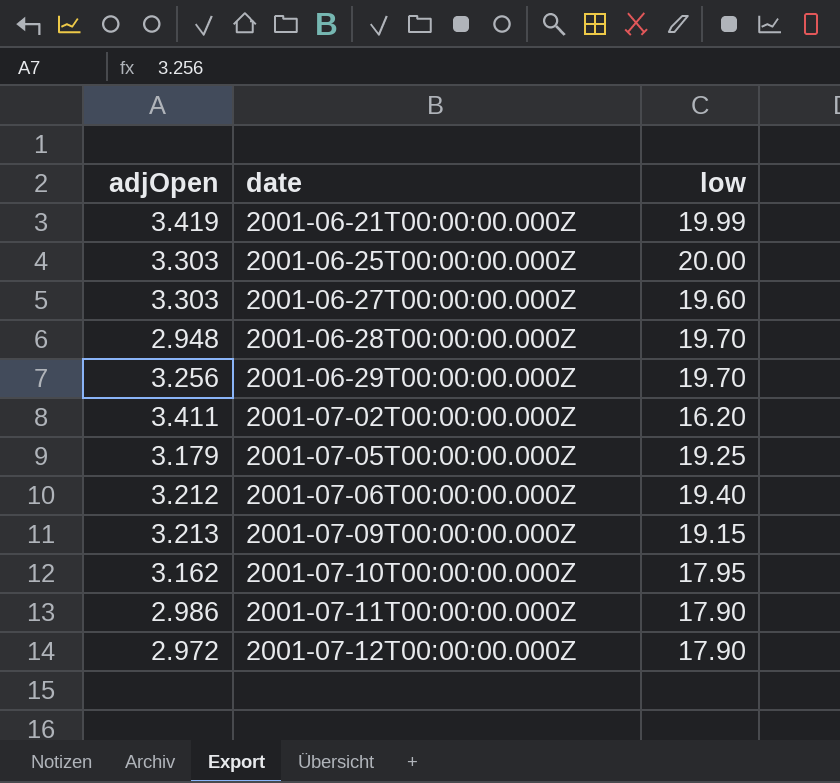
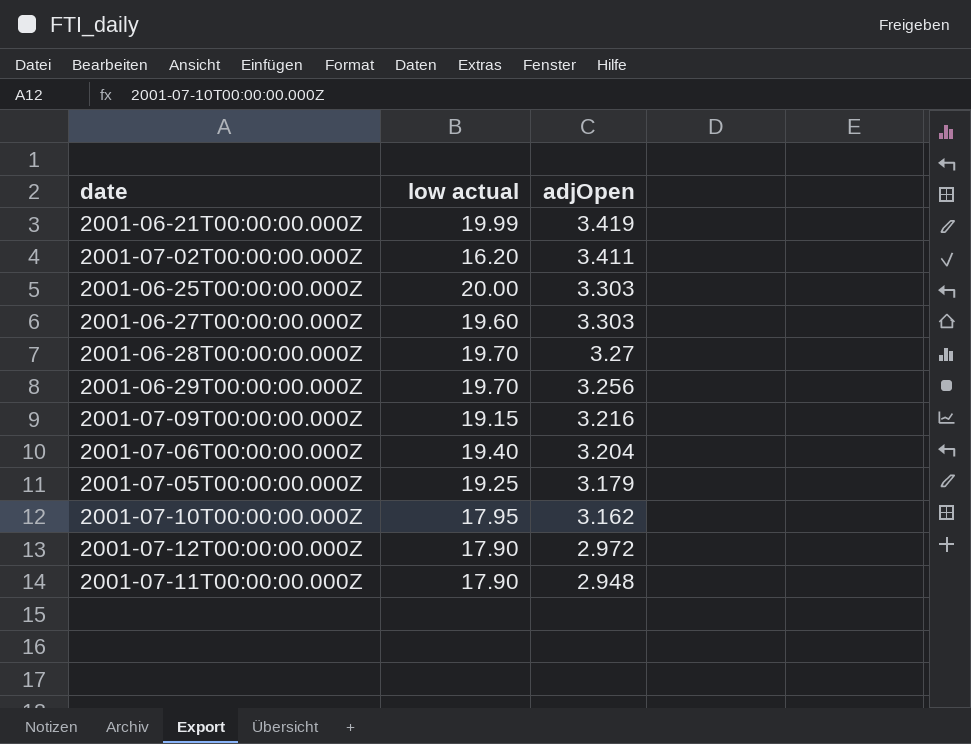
row order: date ascending -> adjOpen descending
column name: low -> low actual
column adjOpen | position: 1 -> 3
2001-06-28T00:00:00.000Z | adjOpen: 2.948 -> 3.27
2001-07-09T00:00:00.000Z | adjOpen: 3.213 -> 3.216
2001-07-06T00:00:00.000Z | adjOpen: 3.212 -> 3.204
2001-07-11T00:00:00.000Z | adjOpen: 2.986 -> 2.948

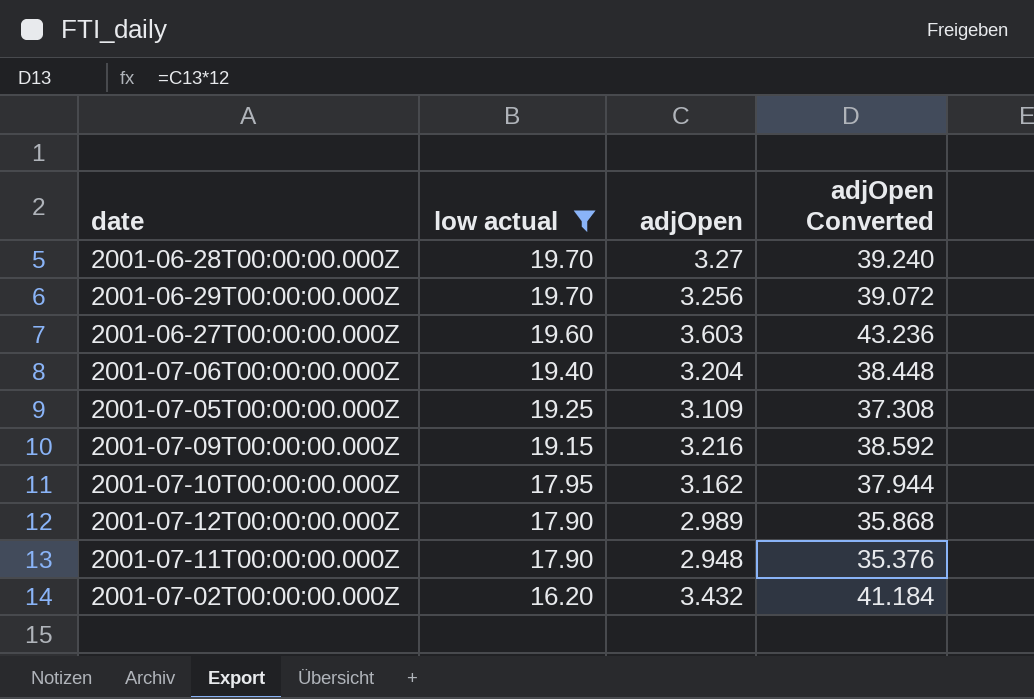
filter: none -> low actual <= 19.70
row order: adjOpen descending -> low actual descending
column adjOpen Converted | formula: none -> [adjOpen] * 12
2001-06-27T00:00:00.000Z | adjOpen: 3.303 -> 3.603
2001-07-05T00:00:00.000Z | adjOpen: 3.179 -> 3.109
2001-07-12T00:00:00.000Z | adjOpen: 2.972 -> 2.989
2001-07-02T00:00:00.000Z | adjOpen: 3.411 -> 3.432

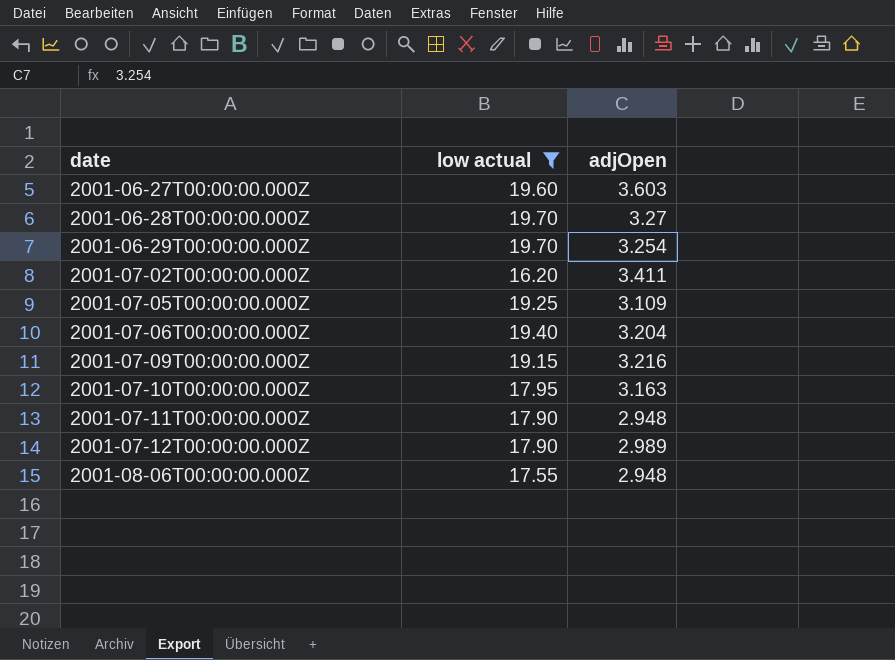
row order: low actual descending -> date ascending
column adjOpen Converted | formula: [adjOpen] * 12 -> none
2001-06-29T00:00:00.000Z | adjOpen: 3.256 -> 3.254
2001-07-02T00:00:00.000Z | adjOpen: 3.432 -> 3.411
2001-07-10T00:00:00.000Z | adjOpen: 3.162 -> 3.163
row 2001-08-06T00:00:00.000Z: none -> 17.55 | 2.948

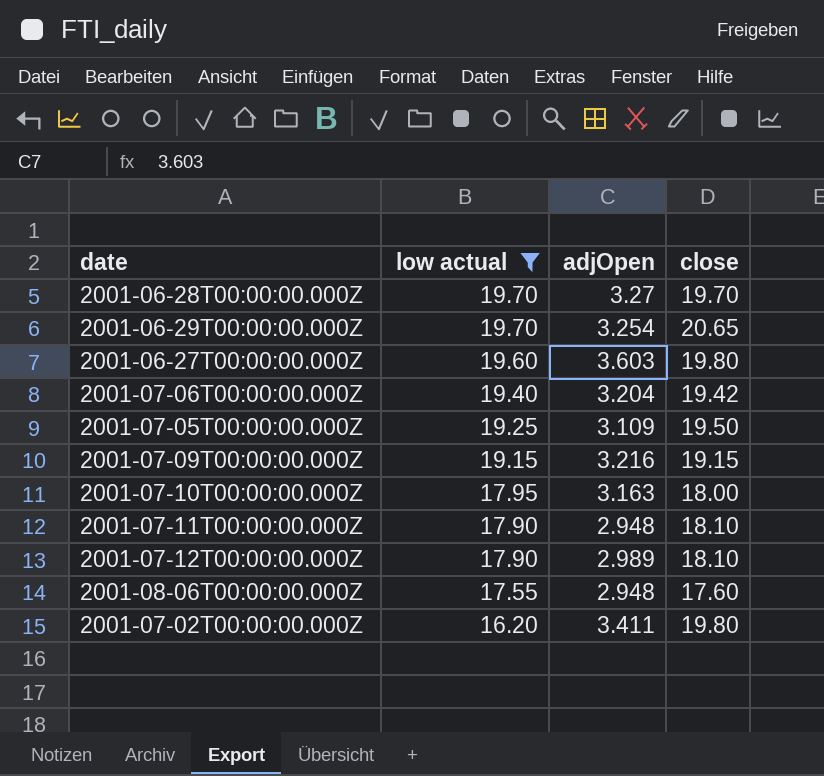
row order: date ascending -> low actual descending
column close | position: none -> 4

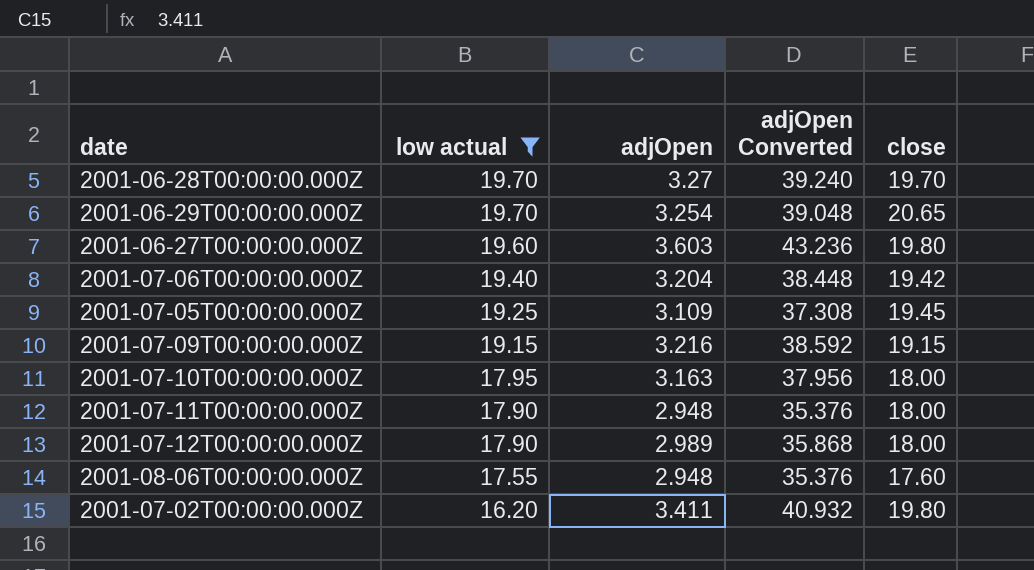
column adjOpen Converted | formula: none -> [adjOpen] * 12
2001-07-05T00:00:00.000Z | close: 19.50 -> 19.45
2001-07-11T00:00:00.000Z | close: 18.10 -> 18.00
2001-07-12T00:00:00.000Z | close: 18.10 -> 18.00

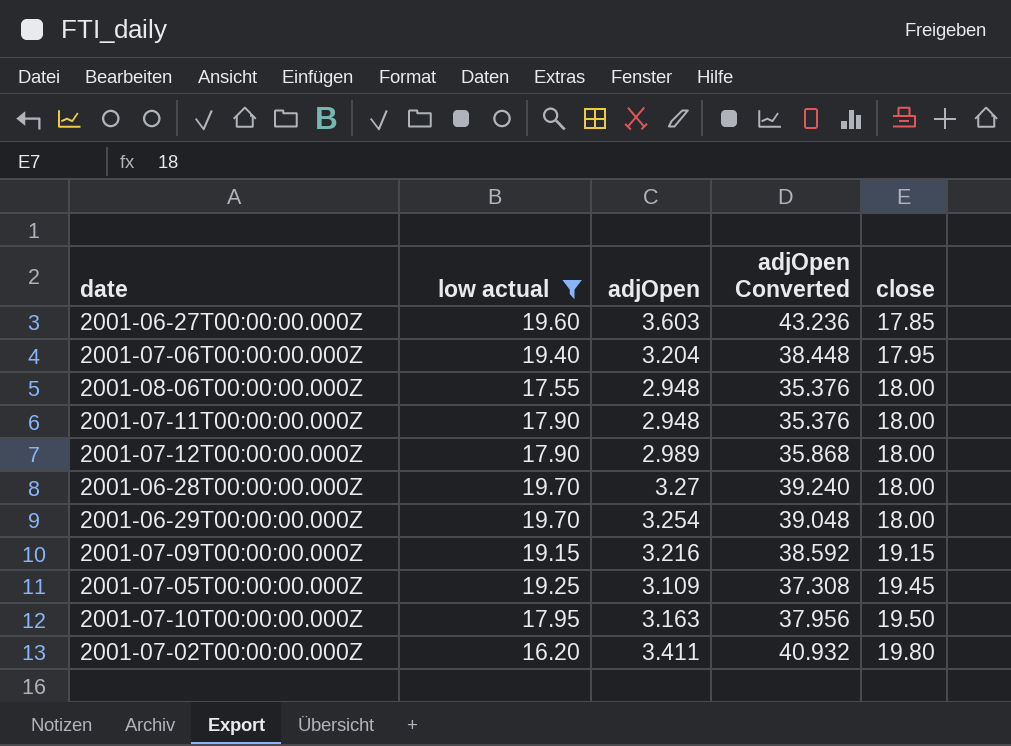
row order: low actual descending -> close ascending
2001-06-27T00:00:00.000Z | close: 19.80 -> 17.85
2001-07-06T00:00:00.000Z | close: 19.42 -> 17.95
2001-08-06T00:00:00.000Z | close: 17.60 -> 18.00
2001-06-28T00:00:00.000Z | close: 19.70 -> 18.00
2001-06-29T00:00:00.000Z | close: 20.65 -> 18.00
2001-07-10T00:00:00.000Z | close: 18.00 -> 19.50

